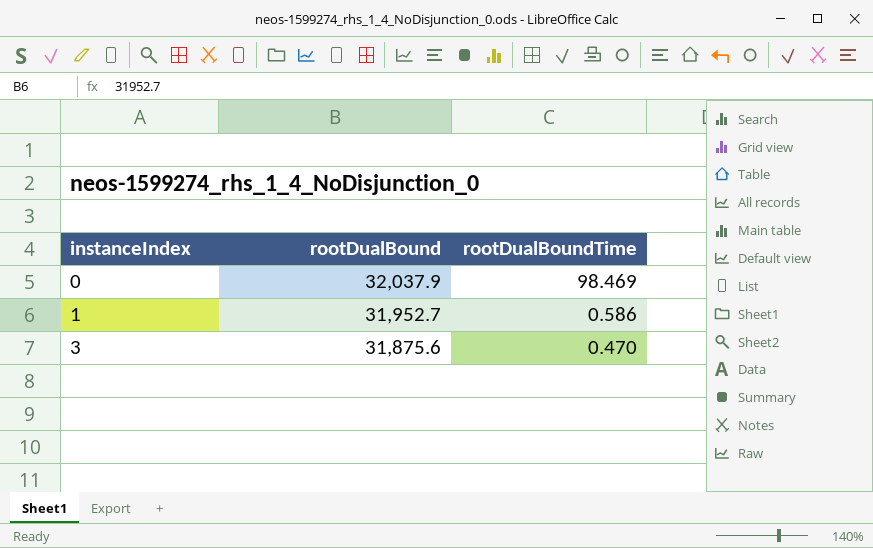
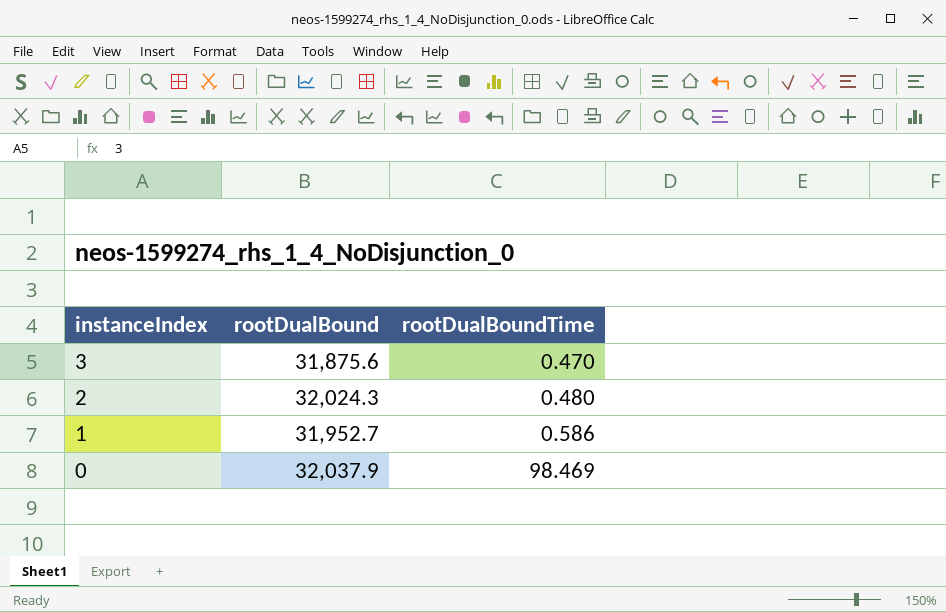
row order: instanceIndex ascending -> instanceIndex descending
row 2: none -> 32,024.3 | 0.480

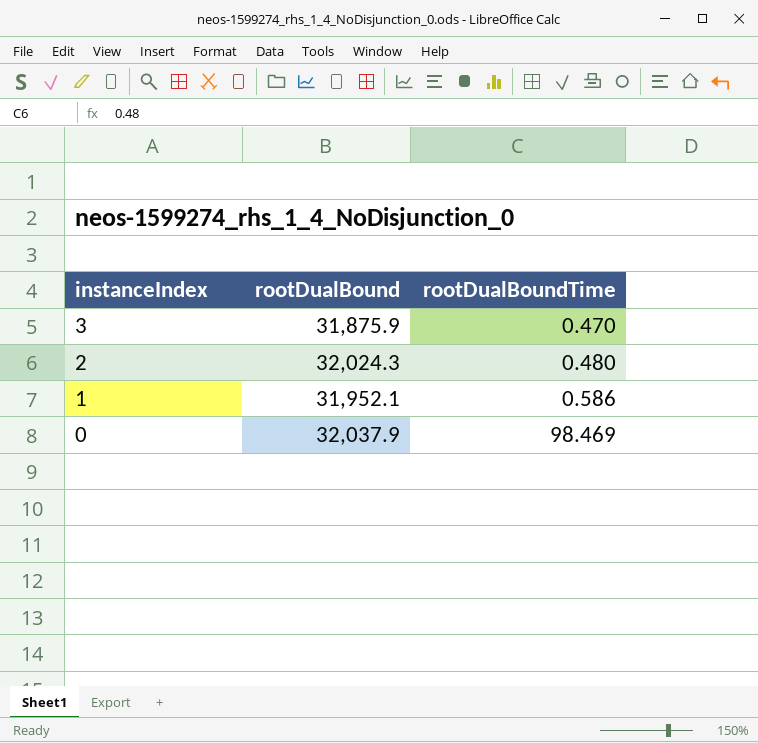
3 | rootDualBound: 31,875.6 -> 31,875.9
1 | rootDualBound: 31,952.7 -> 31,952.1

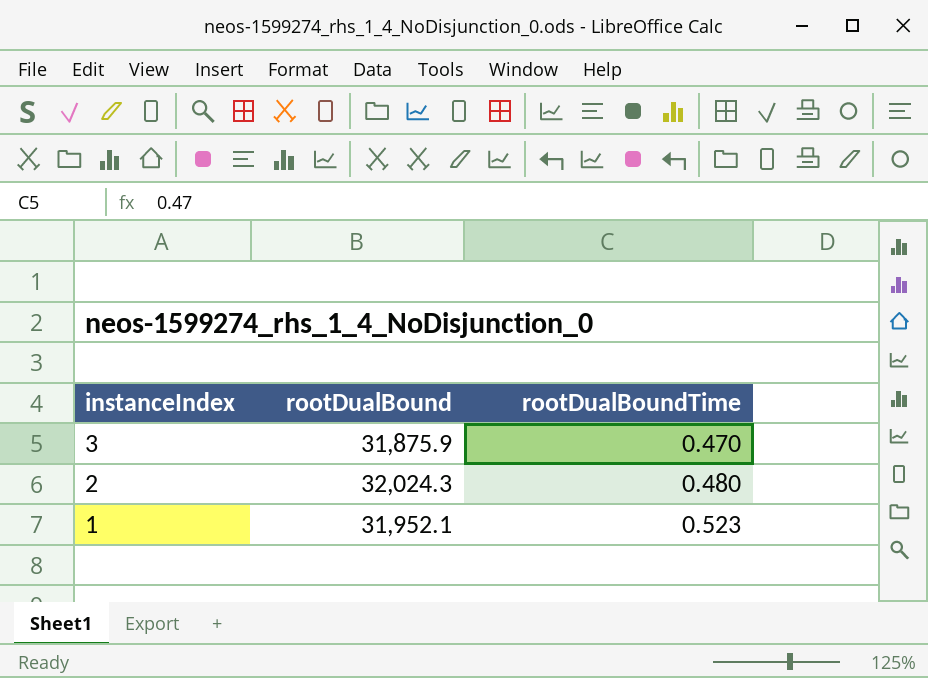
row 0: 32,037.9 | 98.469 -> none
1 | rootDualBoundTime: 0.586 -> 0.523

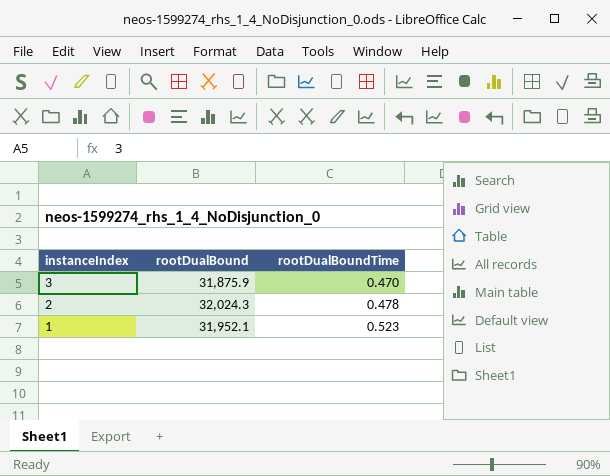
2 | rootDualBoundTime: 0.480 -> 0.478

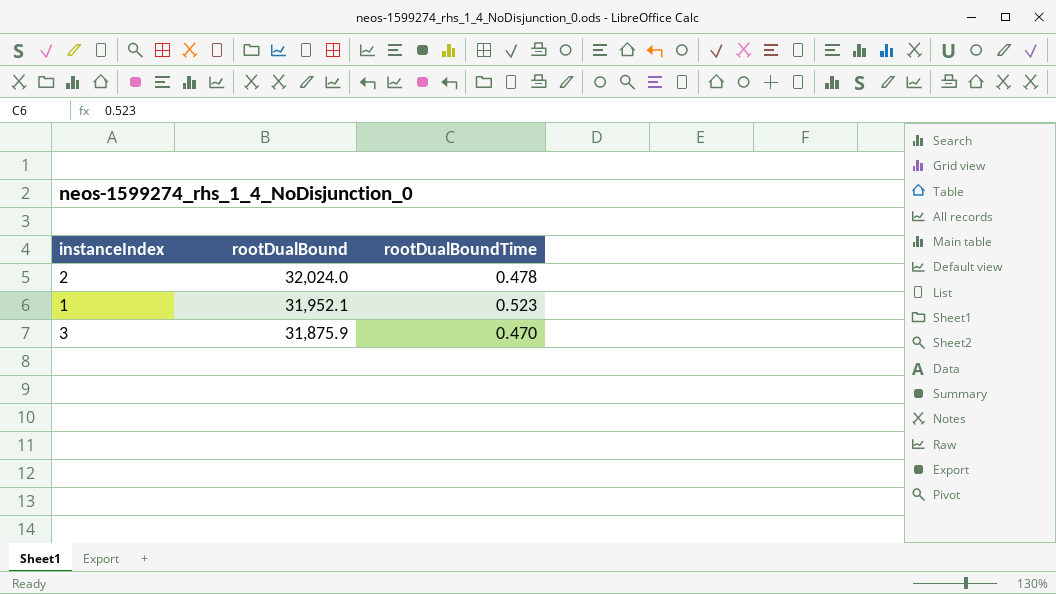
row order: instanceIndex descending -> rootDualBound descending
2 | rootDualBound: 32,024.3 -> 32,024.0

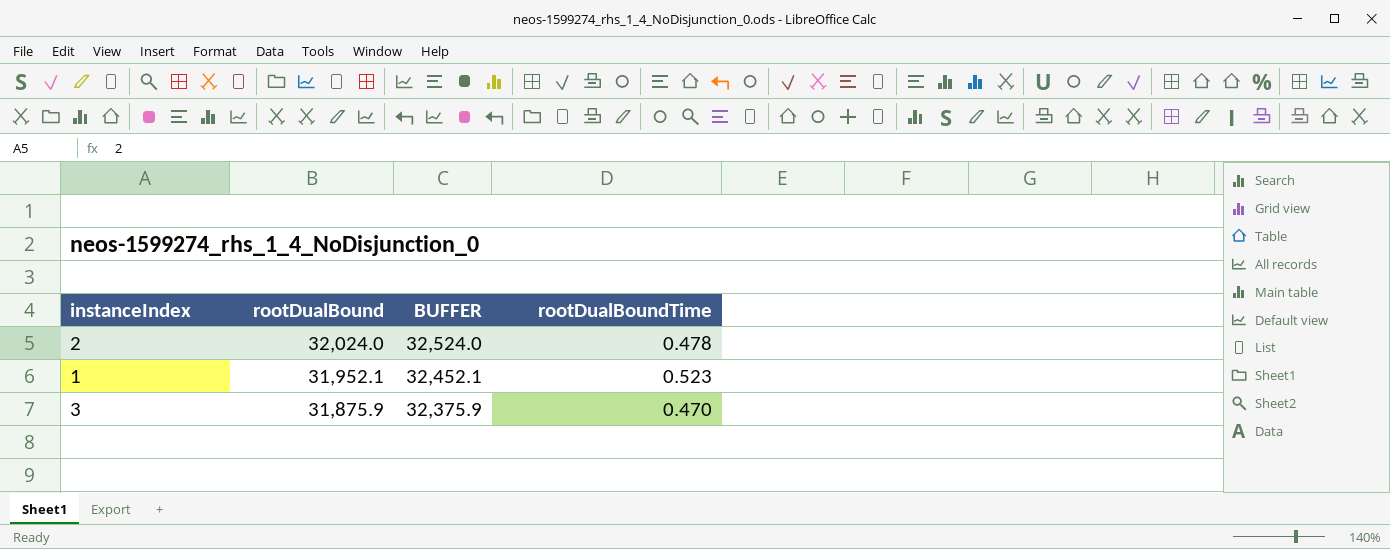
column BUFFER | formula: none -> [rootDualBound] + 500

